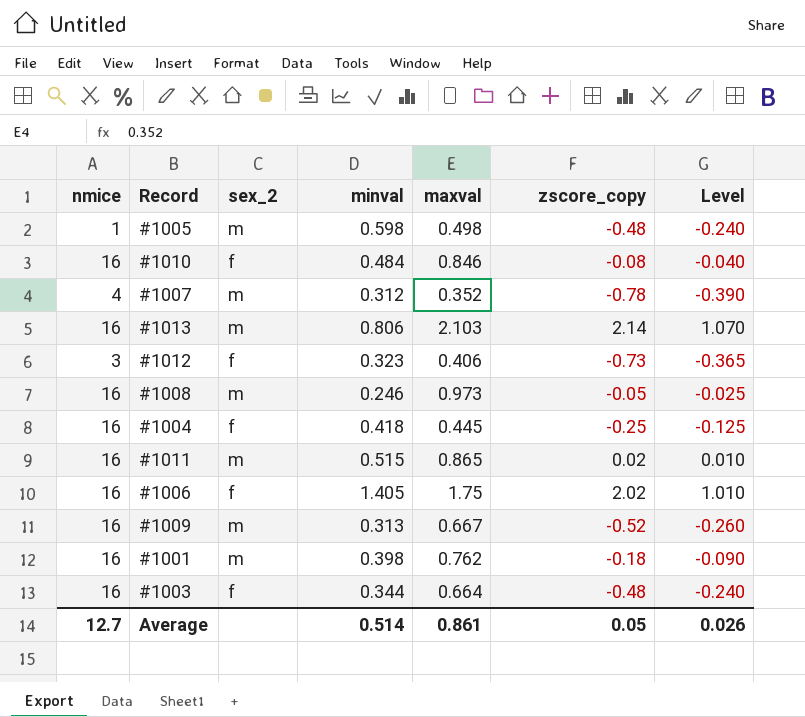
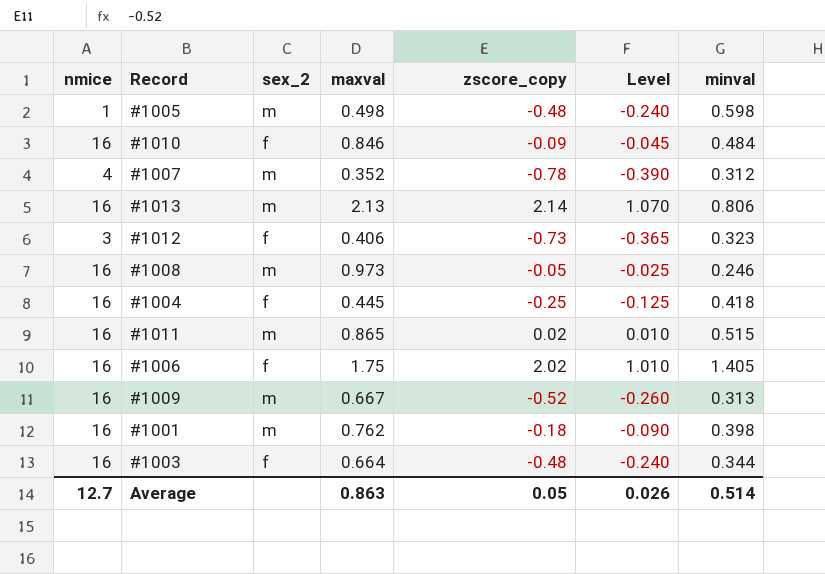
column minval | position: 4 -> 7
#1010 | zscore_copy: -0.08 -> -0.09
#1010 | Level: -0.040 -> -0.045
#1013 | maxval: 2.103 -> 2.13
Average | maxval: 0.861 -> 0.863

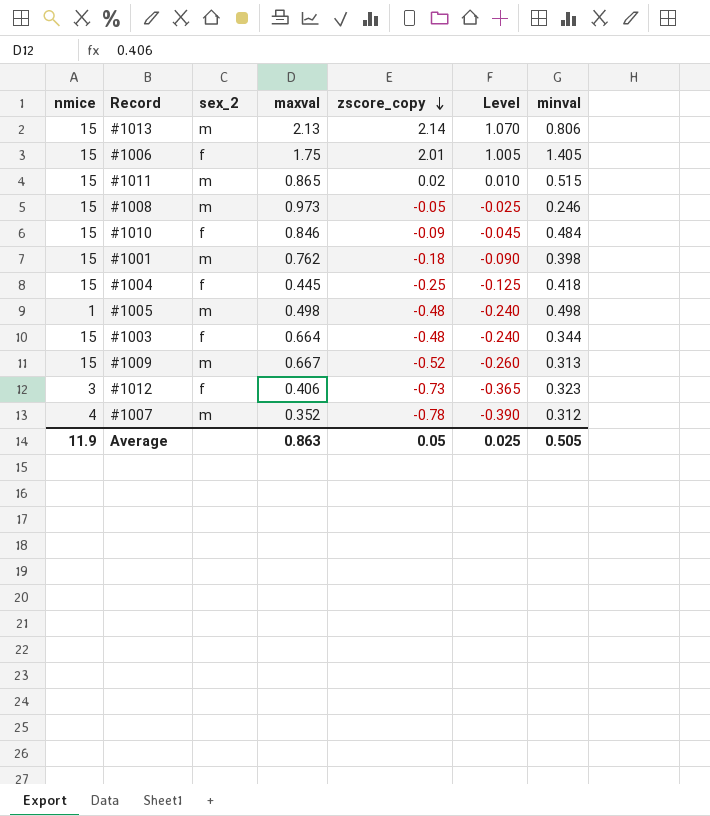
row order: none -> zscore_copy descending
#1013 | nmice: 16 -> 15
#1006 | nmice: 16 -> 15
#1006 | zscore_copy: 2.02 -> 2.01
#1006 | Level: 1.010 -> 1.005
#1011 | nmice: 16 -> 15
#1008 | nmice: 16 -> 15
#1010 | nmice: 16 -> 15
#1001 | nmice: 16 -> 15
#1004 | nmice: 16 -> 15
#1005 | minval: 0.598 -> 0.498
#1003 | nmice: 16 -> 15
#1009 | nmice: 16 -> 15
Average | nmice: 12.7 -> 11.9
Average | Level: 0.026 -> 0.025
Average | minval: 0.514 -> 0.505

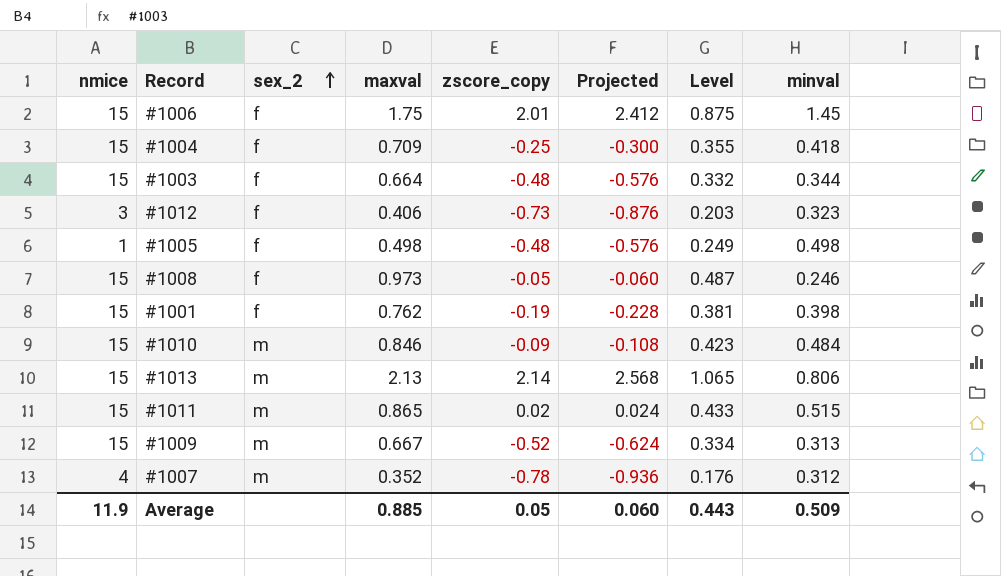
row order: zscore_copy descending -> sex_2 ascending
column Projected | formula: none -> [zscore_copy] * 1.2
column Level | formula: [zscore_copy] * 0.5 -> [maxval] * 0.5
#1006 | minval: 1.405 -> 1.45
#1004 | maxval: 0.445 -> 0.709
#1005 | sex_2: m -> f
#1008 | sex_2: m -> f
#1001 | sex_2: m -> f
#1001 | zscore_copy: -0.18 -> -0.19
#1010 | sex_2: f -> m
Average | maxval: 0.863 -> 0.885
Average | Level: 0.025 -> 0.443
Average | minval: 0.505 -> 0.509

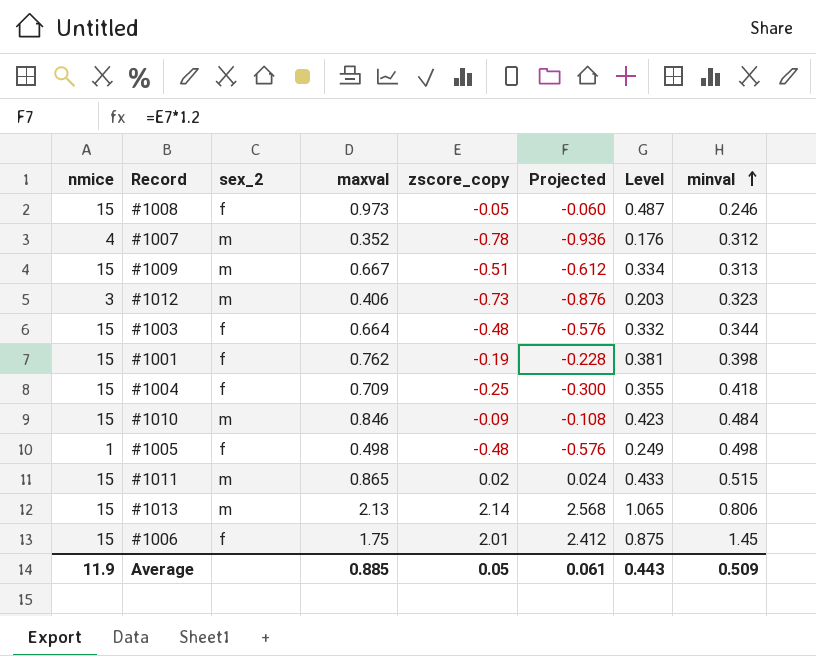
row order: sex_2 ascending -> minval ascending
#1009 | zscore_copy: -0.52 -> -0.51
#1009 | Projected: -0.624 -> -0.612
#1012 | sex_2: f -> m
Average | Projected: 0.060 -> 0.061

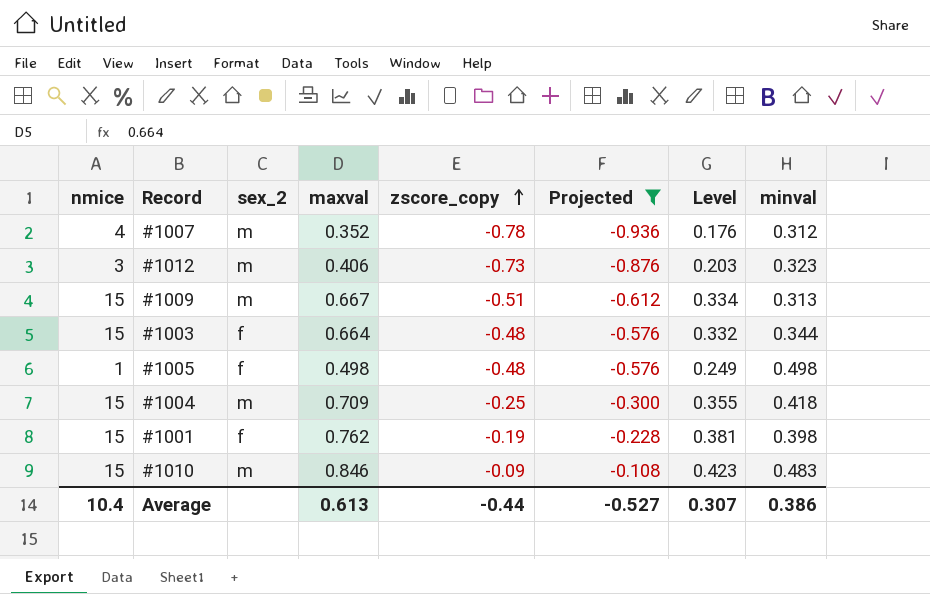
filter: none -> Projected <= -0.108
row order: minval ascending -> zscore_copy ascending
#1004 | sex_2: f -> m
#1010 | minval: 0.484 -> 0.483
Average | nmice: 11.9 -> 10.4
Average | maxval: 0.885 -> 0.613
Average | zscore_copy: 0.05 -> -0.44
Average | Projected: 0.061 -> -0.527
Average | Level: 0.443 -> 0.307
Average | minval: 0.509 -> 0.386

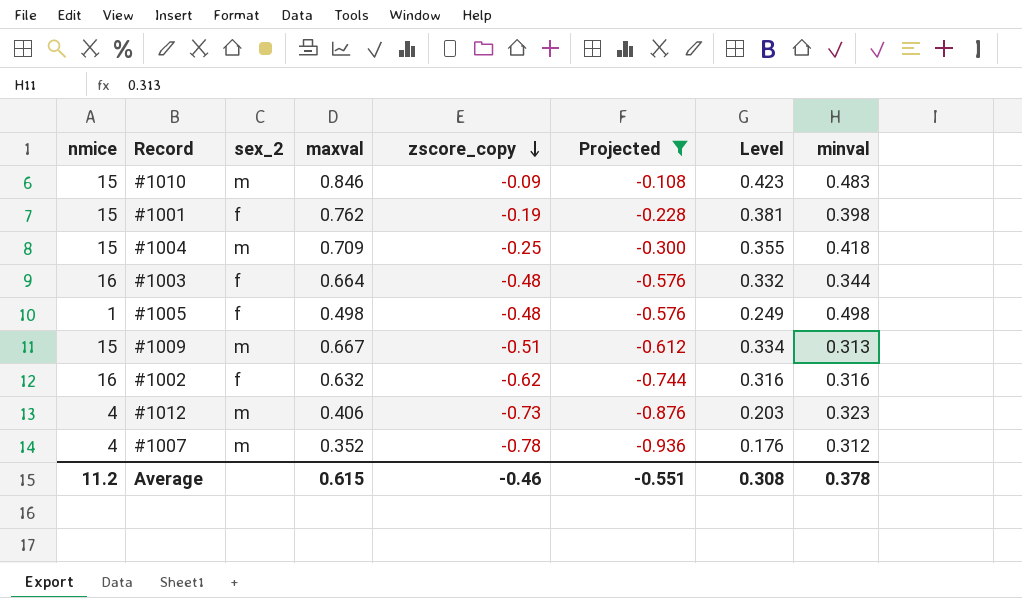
row order: zscore_copy ascending -> zscore_copy descending
#1003 | nmice: 15 -> 16
row #1002: none -> 16 | f | 0.632 | -0.62 | -0.744 | 0.316 | 0.316
#1012 | nmice: 3 -> 4
Average | nmice: 10.4 -> 11.2
Average | maxval: 0.613 -> 0.615
Average | zscore_copy: -0.44 -> -0.46
Average | Projected: -0.527 -> -0.551
Average | Level: 0.307 -> 0.308
Average | minval: 0.386 -> 0.378

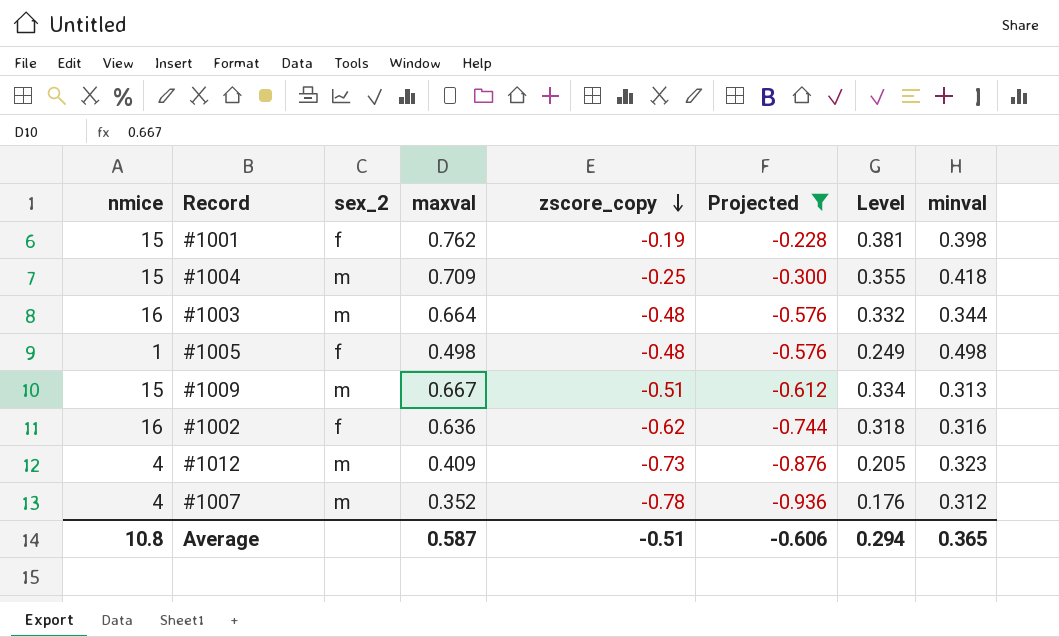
row #1010: 15 | m | 0.846 | -0.09 | -0.108 | 0.423 | 0.483 -> none
#1003 | sex_2: f -> m
#1002 | maxval: 0.632 -> 0.636
#1002 | Level: 0.316 -> 0.318
#1012 | maxval: 0.406 -> 0.409
#1012 | Level: 0.203 -> 0.205
Average | nmice: 11.2 -> 10.8
Average | maxval: 0.615 -> 0.587
Average | zscore_copy: -0.46 -> -0.51
Average | Projected: -0.551 -> -0.606
Average | Level: 0.308 -> 0.294
Average | minval: 0.378 -> 0.365

